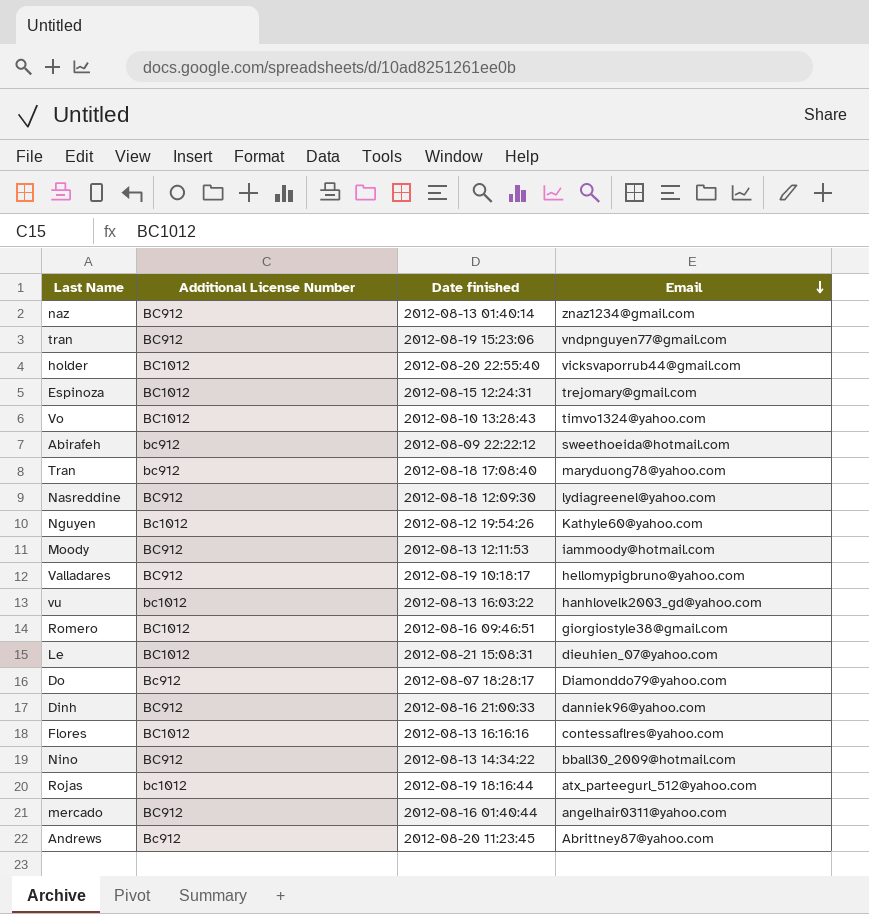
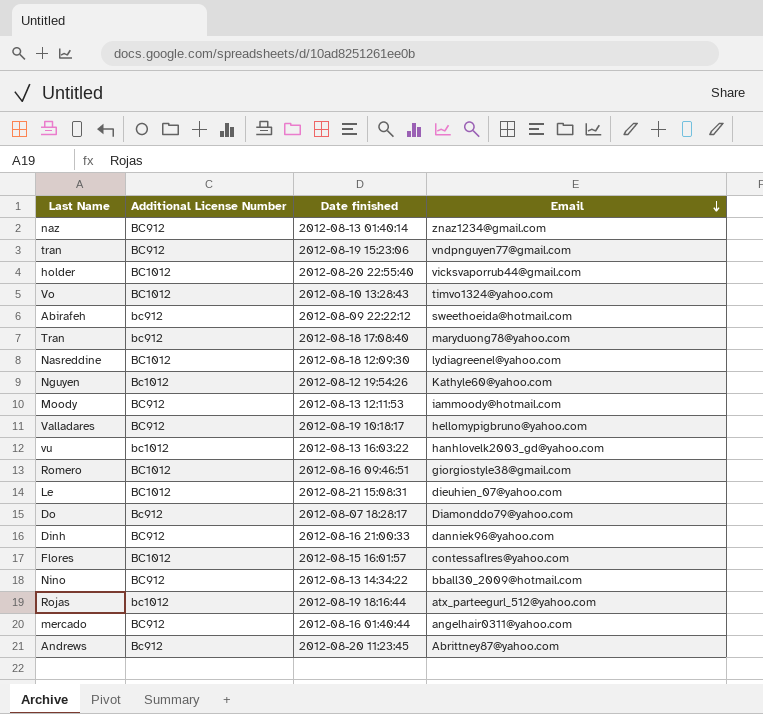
row Espinoza: BC1012 | 2012-08-15 12:24:31 | trejomary@gmail.com -> none
Nasreddine | Additional License Number: BC912 -> BC1012
Flores | Date finished: 2012-08-13 16:16:16 -> 2012-08-15 16:01:57

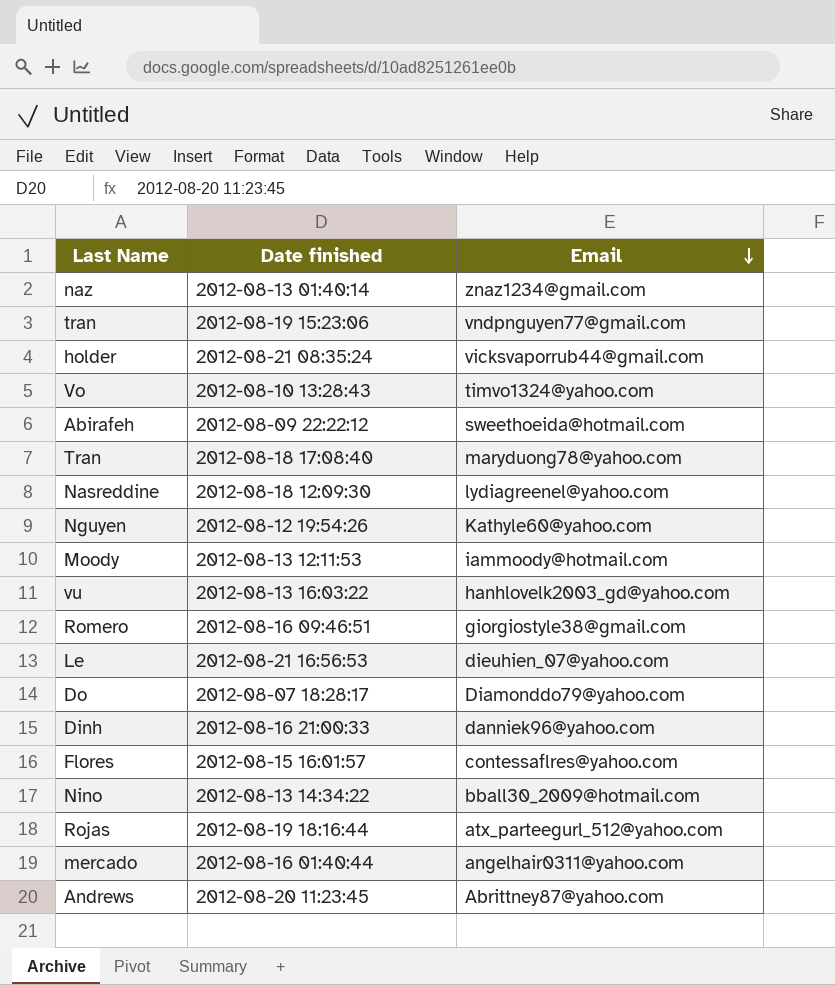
column Additional License Number | position: 2 -> none
row Valladares: BC912 | 2012-08-19 10:18:17 | hellomypigbruno@yahoo.com -> none
holder | Date finished: 2012-08-20 22:55:40 -> 2012-08-21 08:35:24
Le | Date finished: 2012-08-21 15:08:31 -> 2012-08-21 16:56:53

